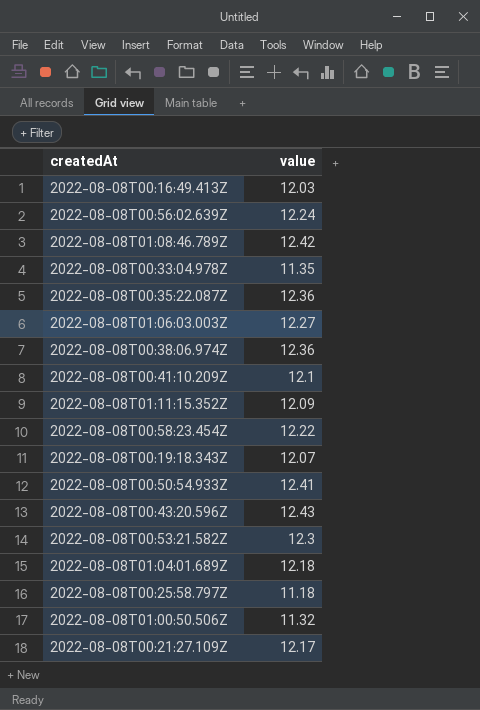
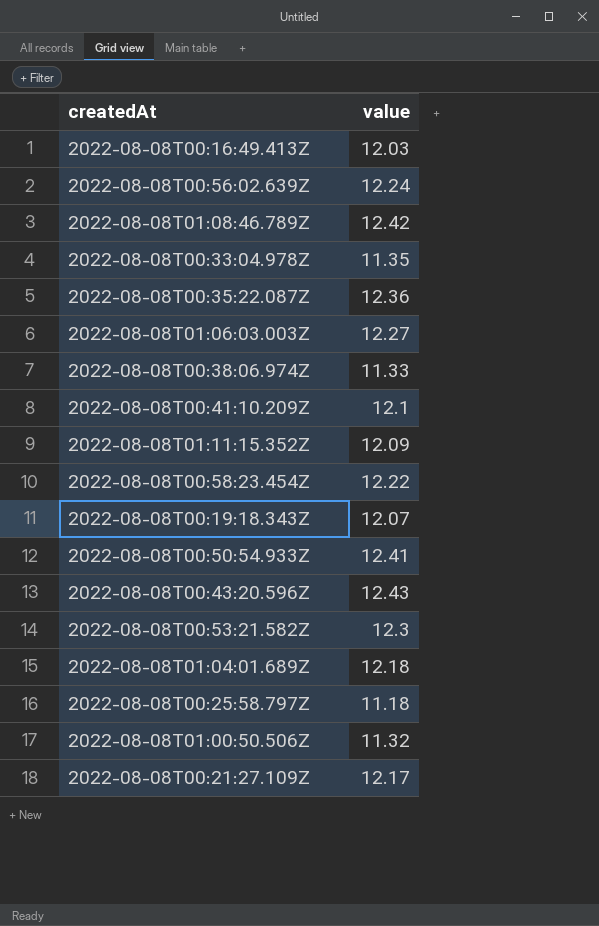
2022-08-08T00:38:06.974Z | value: 12.36 -> 11.33

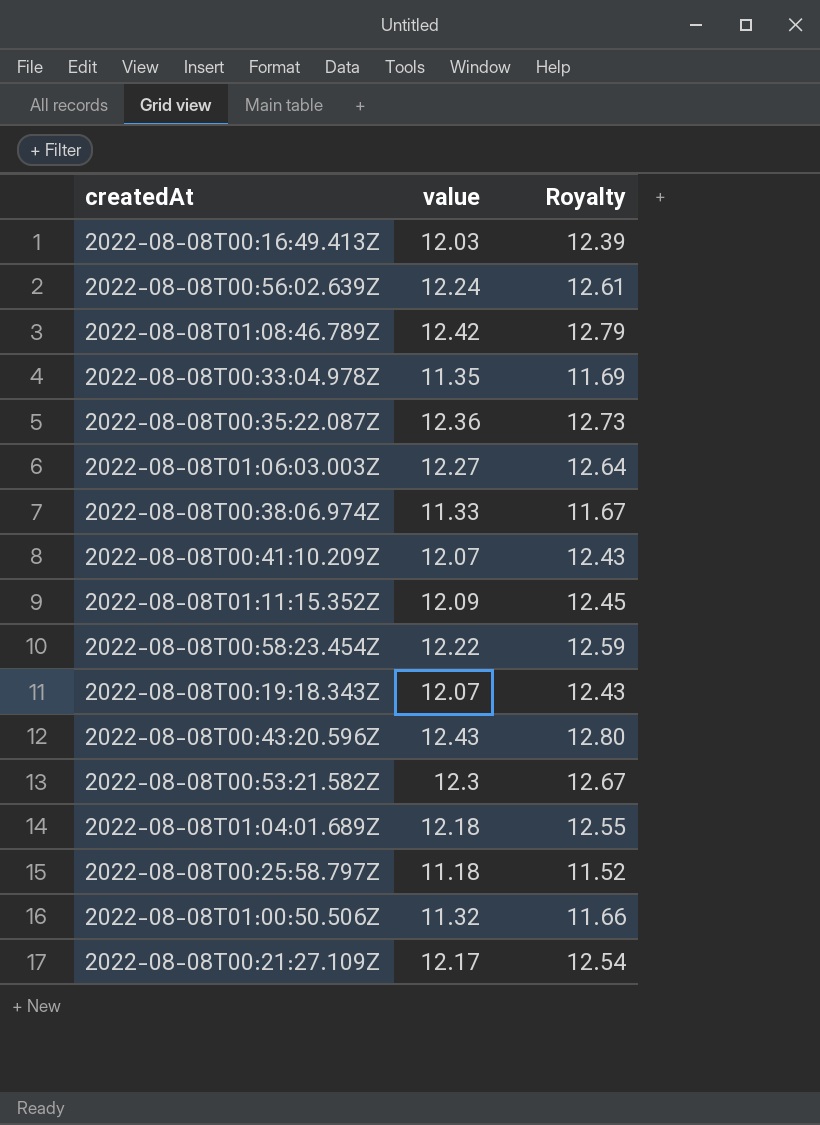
column Royalty | formula: none -> [value] * 1.03
row 2022-08-08T00:50:54.933Z: 12.41 -> none
2022-08-08T00:41:10.209Z | value: 12.1 -> 12.07

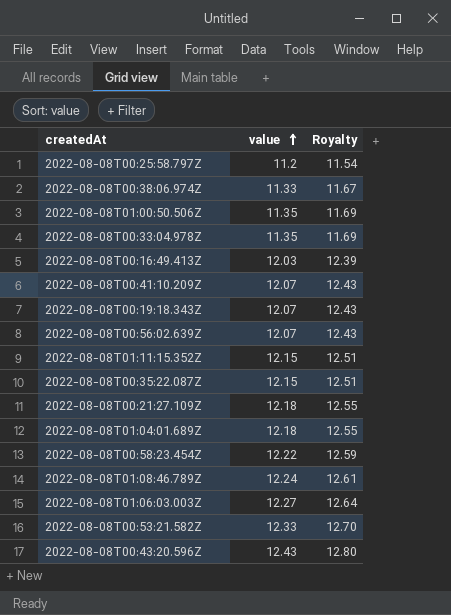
row order: none -> value ascending
2022-08-08T00:25:58.797Z | value: 11.18 -> 11.2
2022-08-08T00:25:58.797Z | Royalty: 11.52 -> 11.54
2022-08-08T01:00:50.506Z | value: 11.32 -> 11.35
2022-08-08T01:00:50.506Z | Royalty: 11.66 -> 11.69
2022-08-08T00:56:02.639Z | value: 12.24 -> 12.07
2022-08-08T00:56:02.639Z | Royalty: 12.61 -> 12.43
2022-08-08T01:11:15.352Z | value: 12.09 -> 12.15
2022-08-08T01:11:15.352Z | Royalty: 12.45 -> 12.51
2022-08-08T00:35:22.087Z | value: 12.36 -> 12.15
2022-08-08T00:35:22.087Z | Royalty: 12.73 -> 12.51
2022-08-08T00:21:27.109Z | value: 12.17 -> 12.18
2022-08-08T00:21:27.109Z | Royalty: 12.54 -> 12.55
2022-08-08T01:08:46.789Z | value: 12.42 -> 12.24
2022-08-08T01:08:46.789Z | Royalty: 12.79 -> 12.61
2022-08-08T00:53:21.582Z | value: 12.3 -> 12.33
2022-08-08T00:53:21.582Z | Royalty: 12.67 -> 12.70

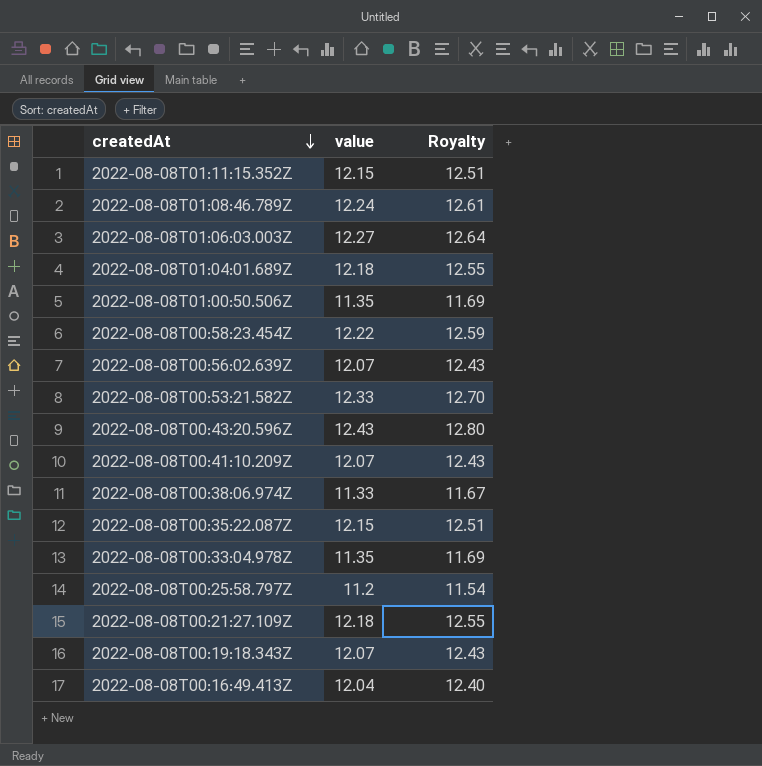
row order: value ascending -> createdAt descending
2022-08-08T00:16:49.413Z | value: 12.03 -> 12.04
2022-08-08T00:16:49.413Z | Royalty: 12.39 -> 12.40

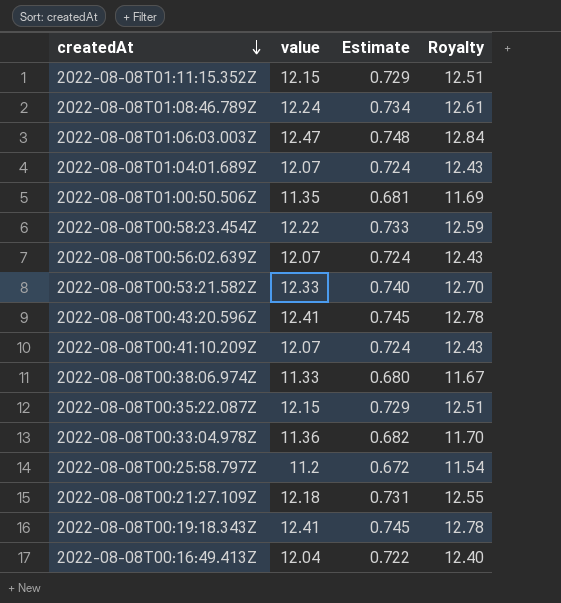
column Estimate | formula: none -> [value] * 0.06
2022-08-08T01:06:03.003Z | value: 12.27 -> 12.47
2022-08-08T01:06:03.003Z | Royalty: 12.64 -> 12.84
2022-08-08T01:04:01.689Z | value: 12.18 -> 12.07
2022-08-08T01:04:01.689Z | Royalty: 12.55 -> 12.43
2022-08-08T00:43:20.596Z | value: 12.43 -> 12.41
2022-08-08T00:43:20.596Z | Royalty: 12.80 -> 12.78
2022-08-08T00:33:04.978Z | value: 11.35 -> 11.36
2022-08-08T00:33:04.978Z | Royalty: 11.69 -> 11.70
2022-08-08T00:19:18.343Z | value: 12.07 -> 12.41
2022-08-08T00:19:18.343Z | Royalty: 12.43 -> 12.78

